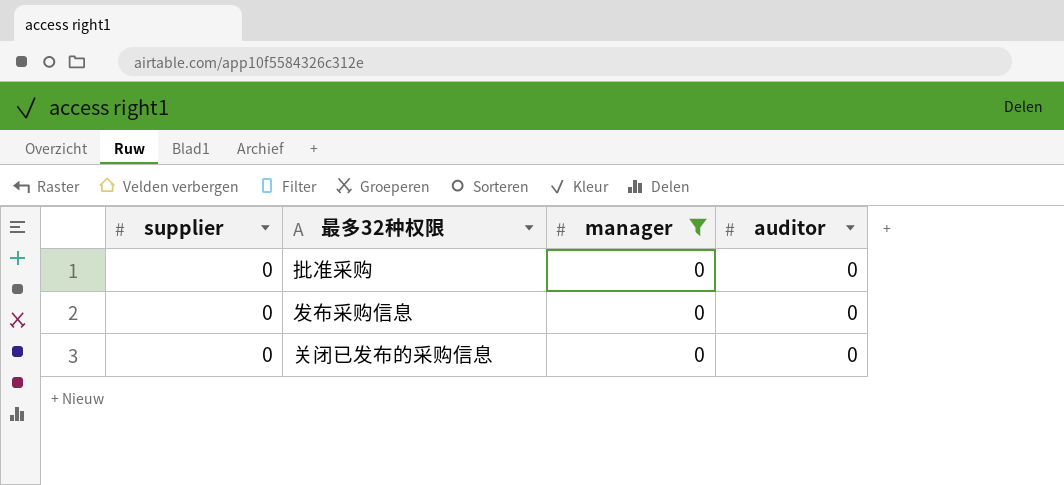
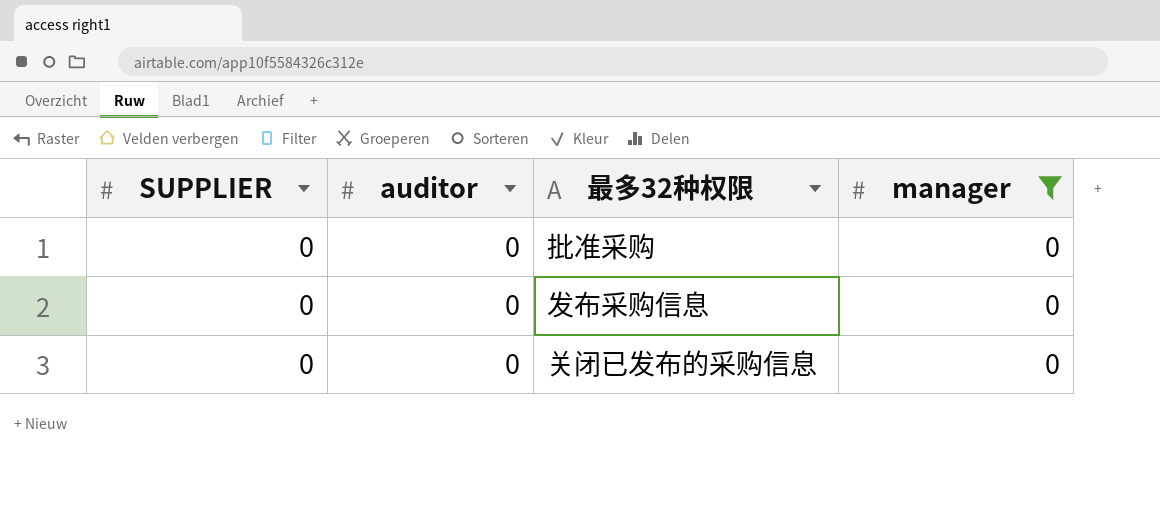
column name: supplier -> SUPPLIER
column auditor | position: 4 -> 2

